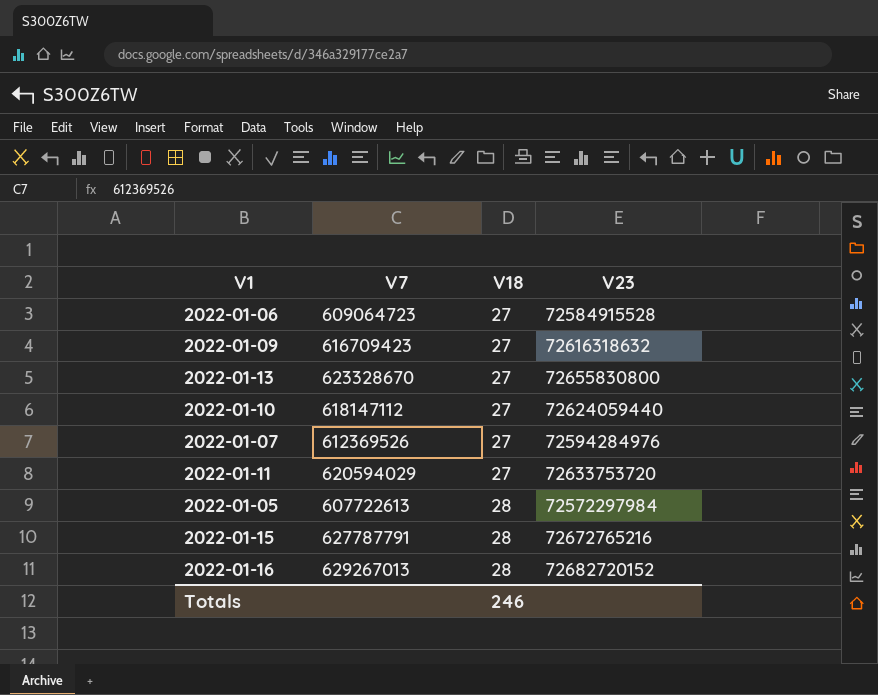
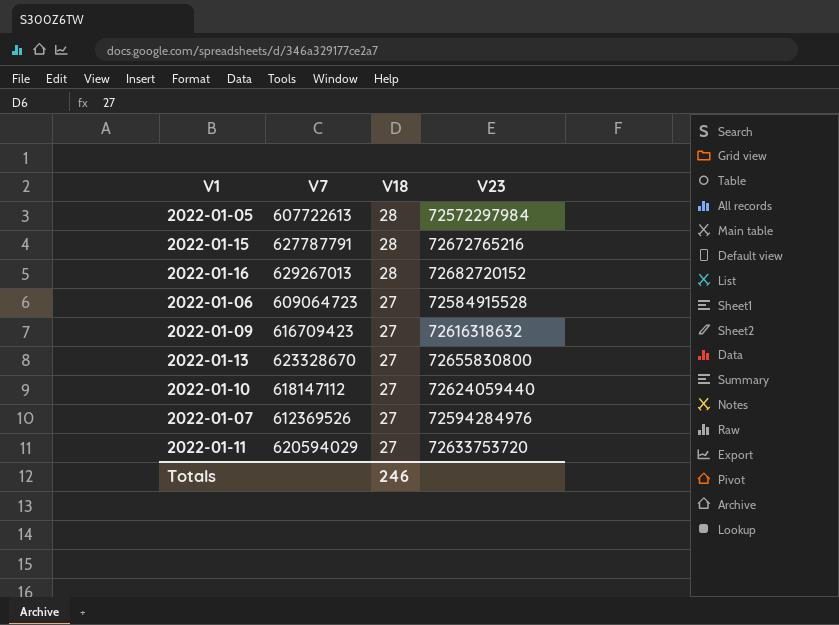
row order: V18 ascending -> V18 descending

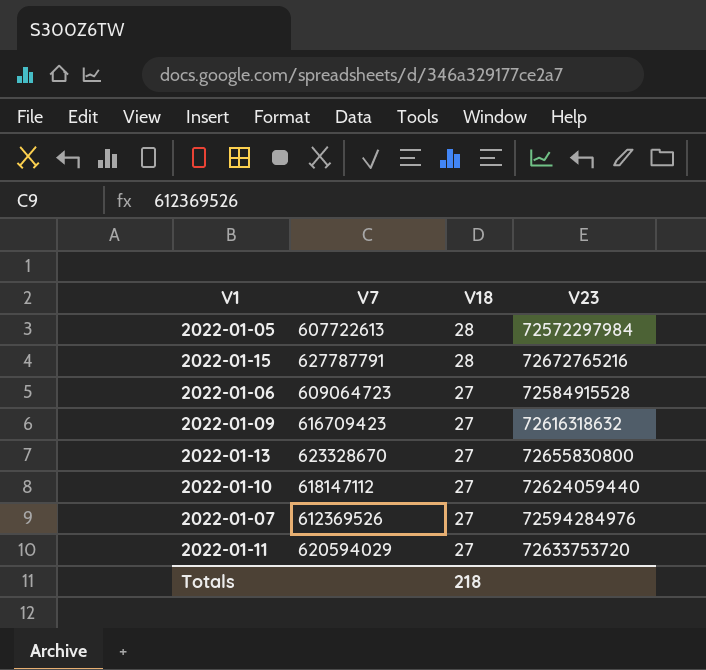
row 2022-01-16: 629267013 | 28 | 72682720152 -> none
Totals | V18: 246 -> 218

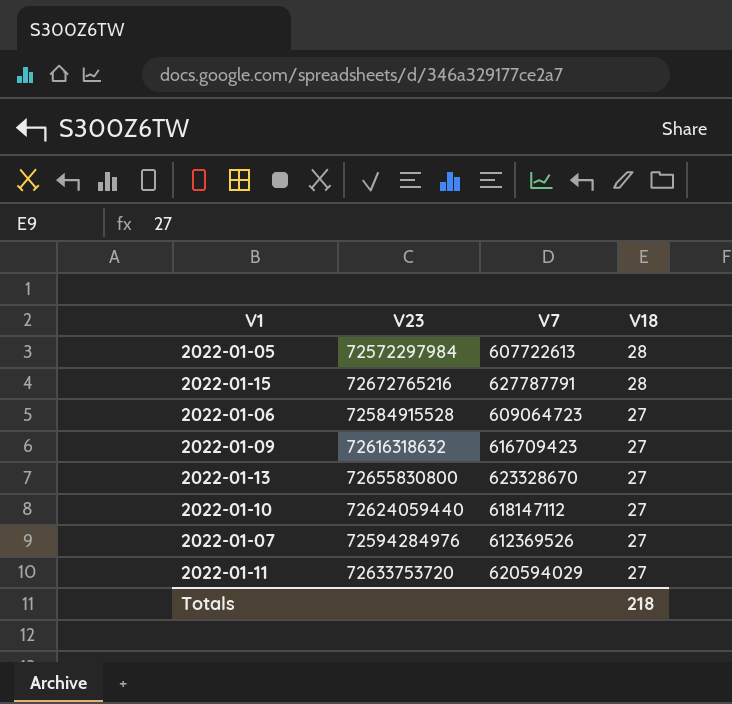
column V23 | position: 4 -> 2

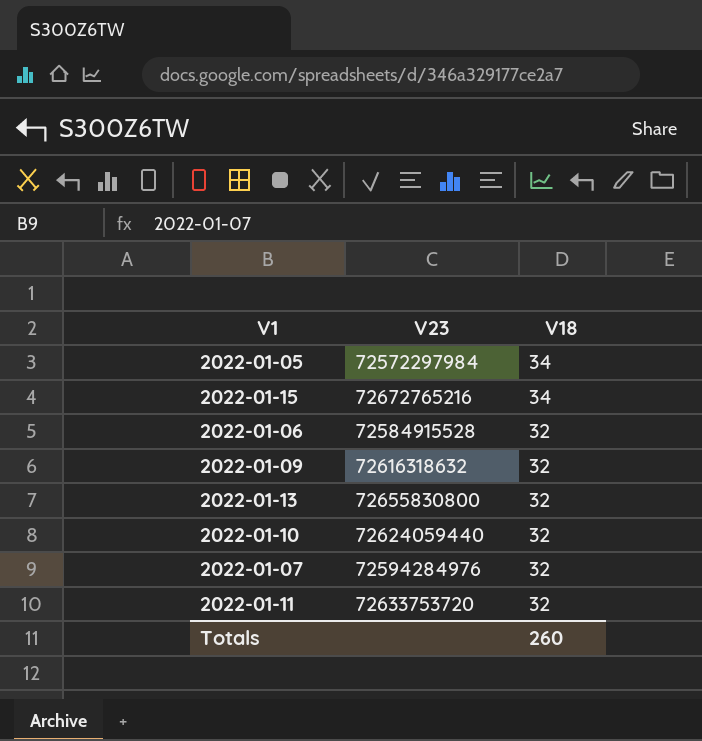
column V7 | position: 3 -> none
2022-01-05 | V18: 28 -> 34
2022-01-15 | V18: 28 -> 34
2022-01-06 | V18: 27 -> 32
2022-01-09 | V18: 27 -> 32
2022-01-13 | V18: 27 -> 32
2022-01-10 | V18: 27 -> 32
2022-01-07 | V18: 27 -> 32
2022-01-11 | V18: 27 -> 32
Totals | V18: 218 -> 260

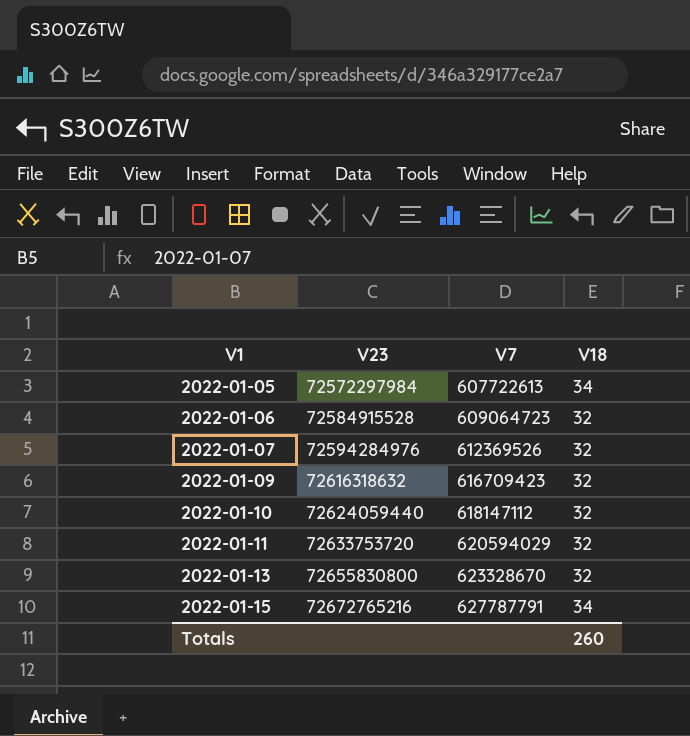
row order: V18 descending -> V1 ascending
column V7 | position: none -> 3

